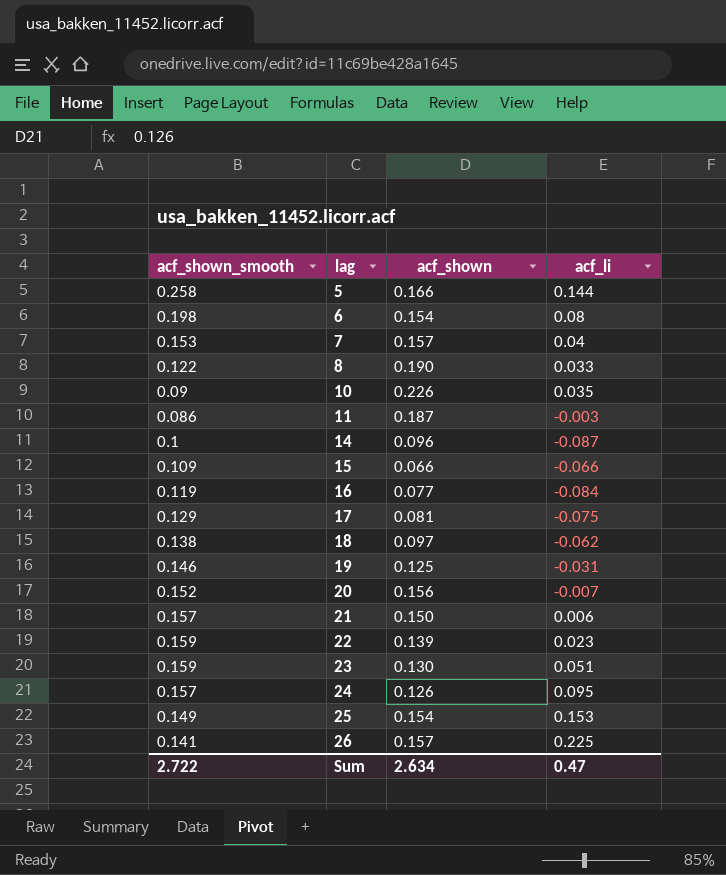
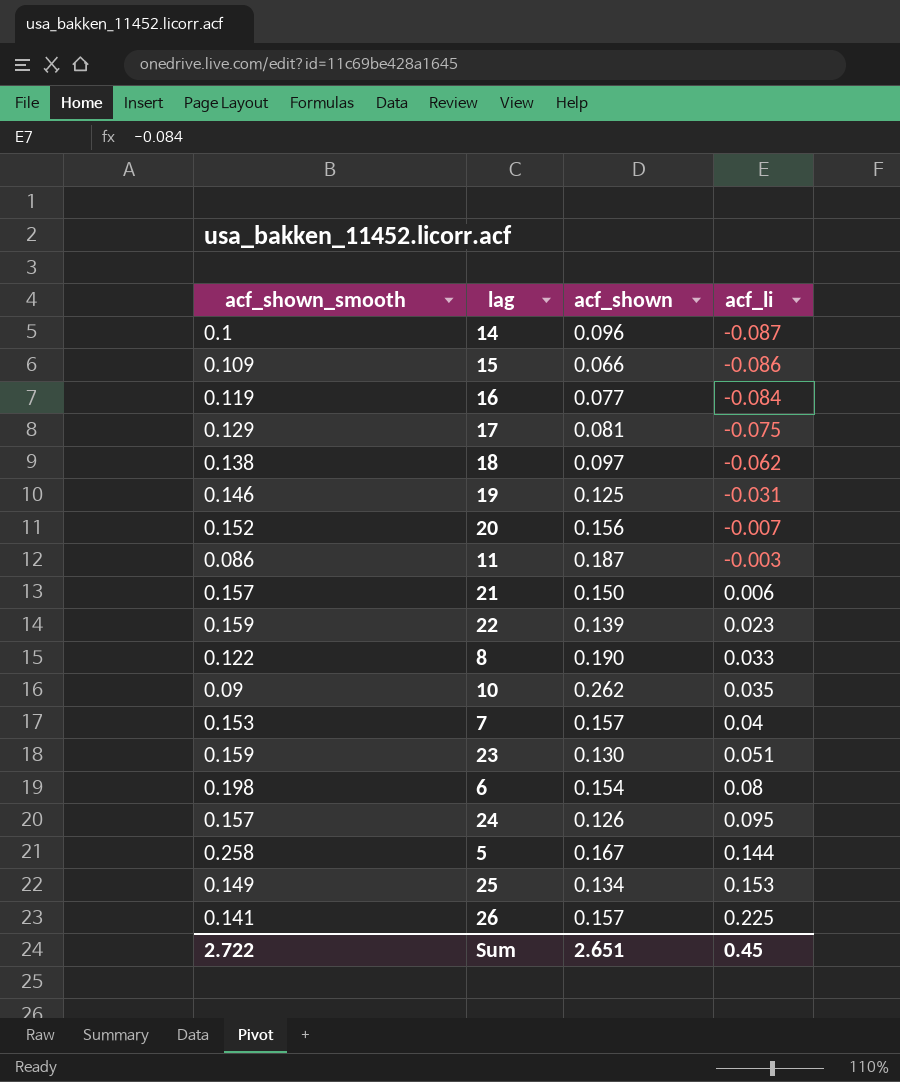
row order: lag ascending -> acf_li ascending
15 | acf_li: -0.066 -> -0.086
10 | acf_shown: 0.226 -> 0.262
5 | acf_shown: 0.166 -> 0.167
25 | acf_shown: 0.154 -> 0.134
Sum | acf_shown: 2.634 -> 2.651
Sum | acf_li: 0.47 -> 0.45

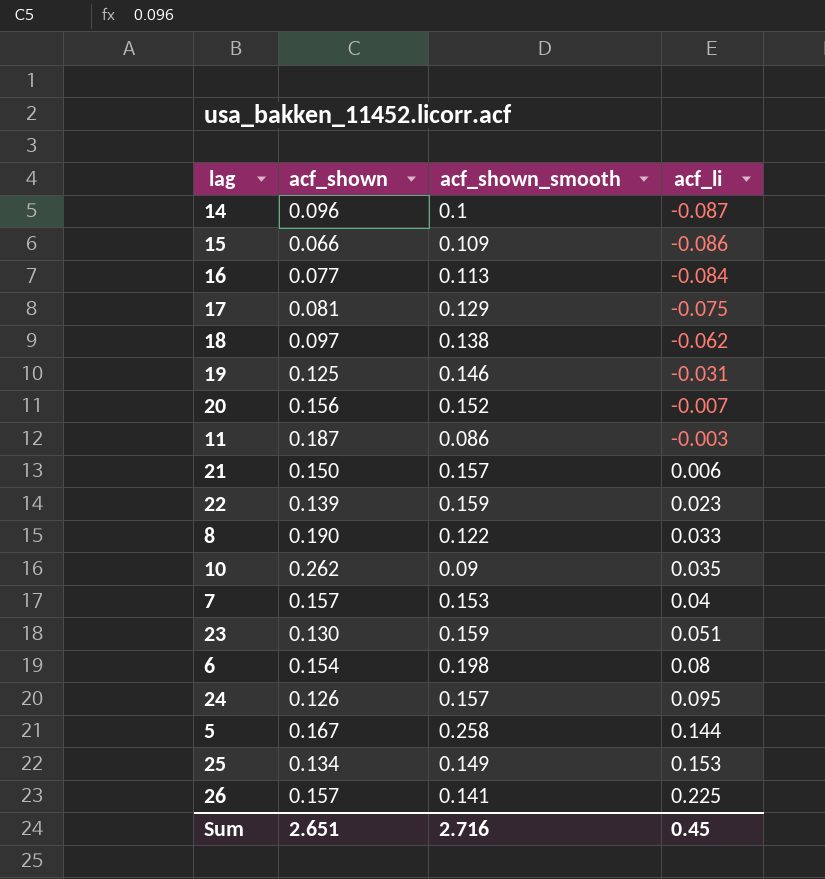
column acf_shown_smooth | position: 1 -> 3
16 | acf_shown_smooth: 0.119 -> 0.113
Sum | acf_shown_smooth: 2.722 -> 2.716

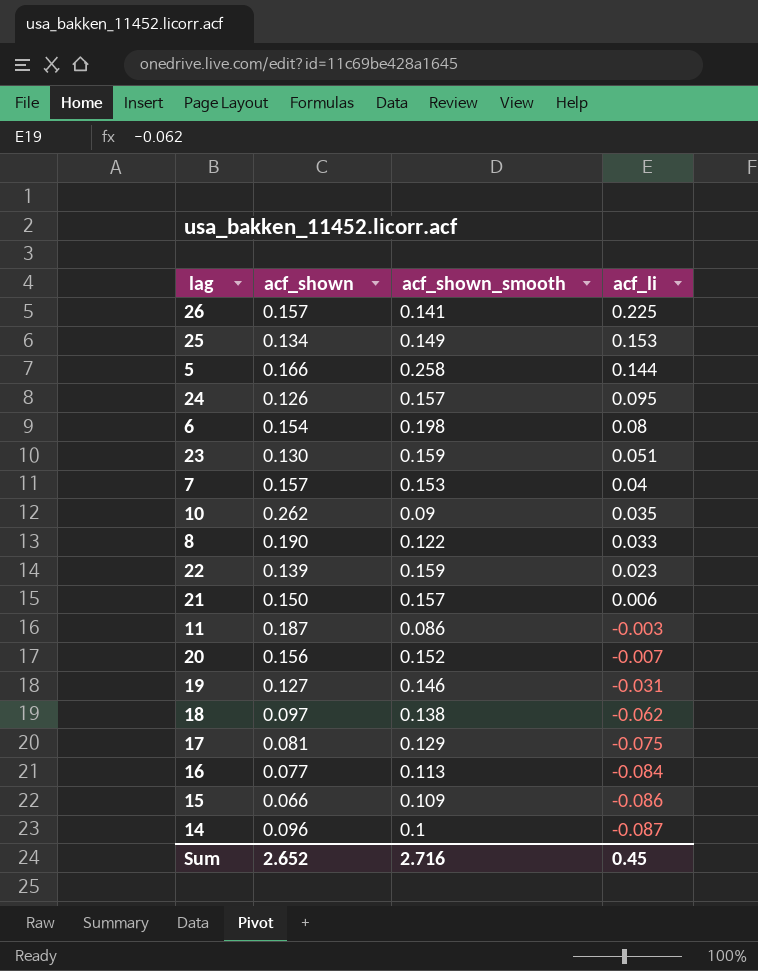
row order: acf_li ascending -> acf_li descending
5 | acf_shown: 0.167 -> 0.166
19 | acf_shown: 0.125 -> 0.127
Sum | acf_shown: 2.651 -> 2.652

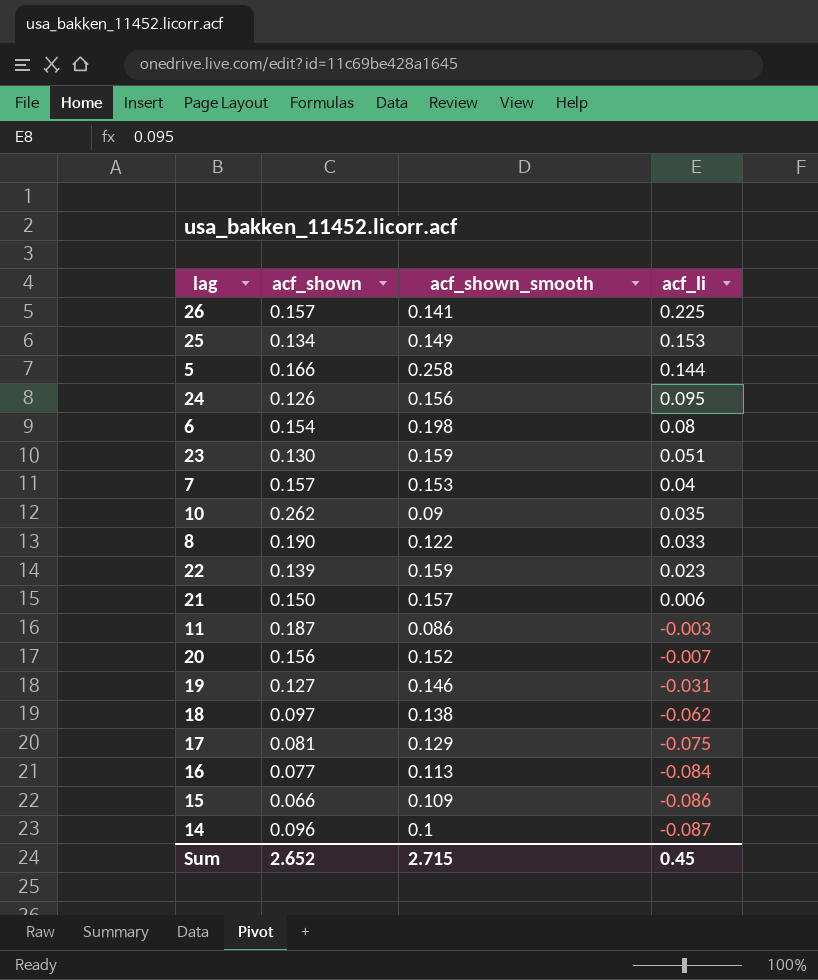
24 | acf_shown_smooth: 0.157 -> 0.156
Sum | acf_shown_smooth: 2.716 -> 2.715

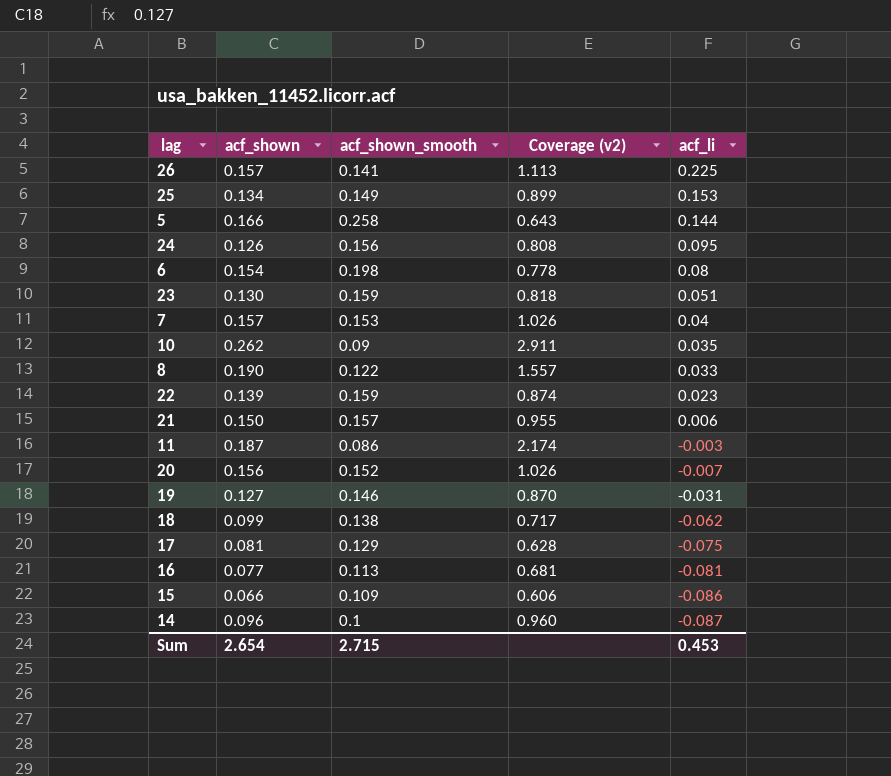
column Coverage (v2) | formula: none -> [acf_shown] / [acf_shown_smooth]
18 | acf_shown: 0.097 -> 0.099
16 | acf_li: -0.084 -> -0.081
Sum | acf_shown: 2.652 -> 2.654
Sum | acf_li: 0.45 -> 0.453

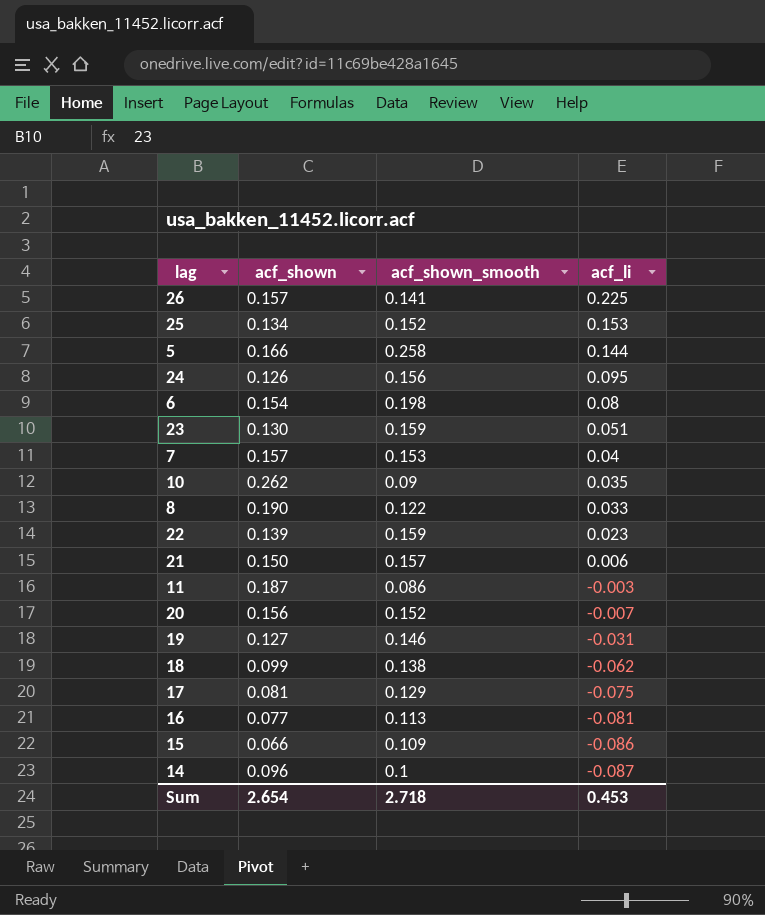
column Coverage (v2) | formula: [acf_shown] / [acf_shown_smooth] -> none
25 | acf_shown_smooth: 0.149 -> 0.152
Sum | acf_shown_smooth: 2.715 -> 2.718

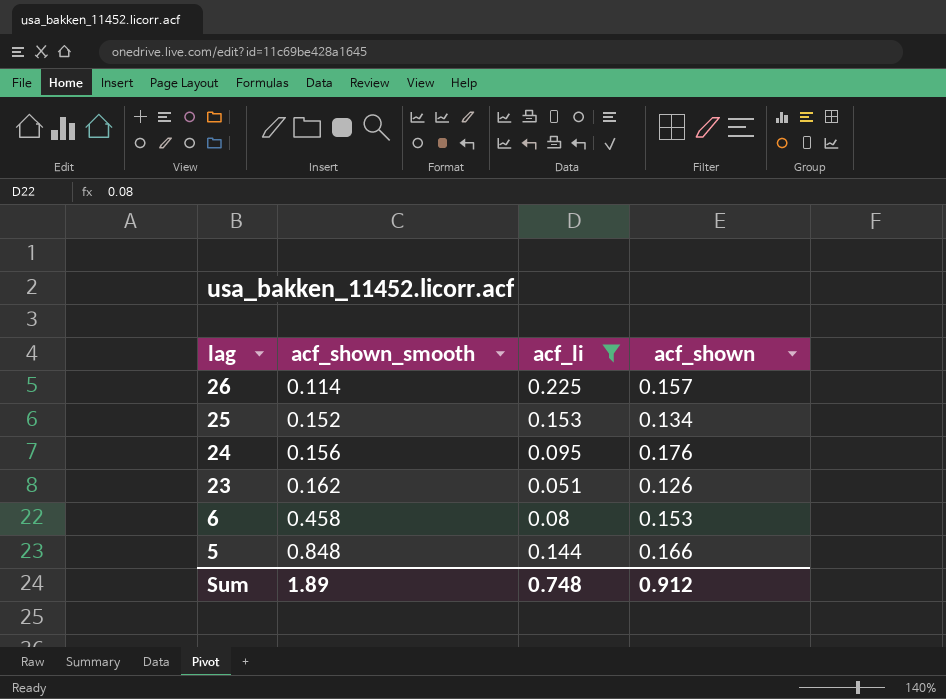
filter: none -> acf_li >= 0.051
row order: acf_li descending -> lag descending
column acf_shown | position: 2 -> 4
26 | acf_shown_smooth: 0.141 -> 0.114
24 | acf_shown: 0.126 -> 0.176
23 | acf_shown_smooth: 0.159 -> 0.162
23 | acf_shown: 0.130 -> 0.126
6 | acf_shown_smooth: 0.198 -> 0.458
6 | acf_shown: 0.154 -> 0.153
5 | acf_shown_smooth: 0.258 -> 0.848
Sum | acf_shown_smooth: 2.718 -> 1.89
Sum | acf_li: 0.453 -> 0.748
Sum | acf_shown: 2.654 -> 0.912

